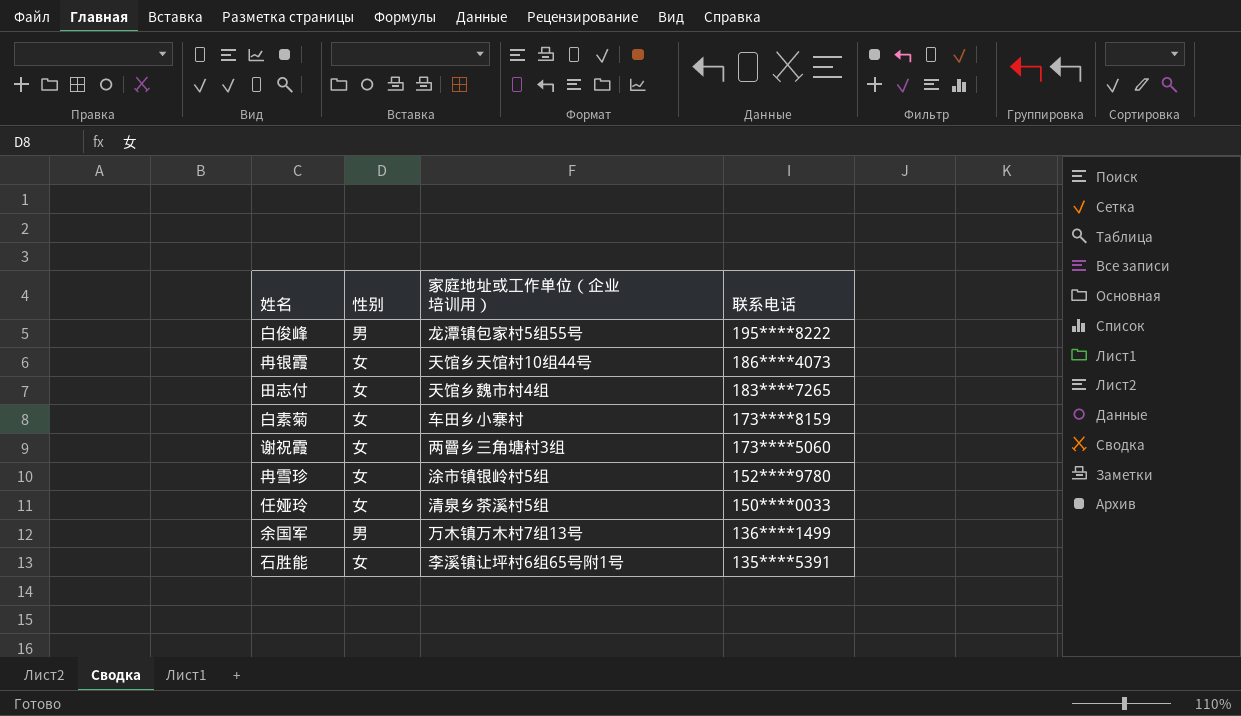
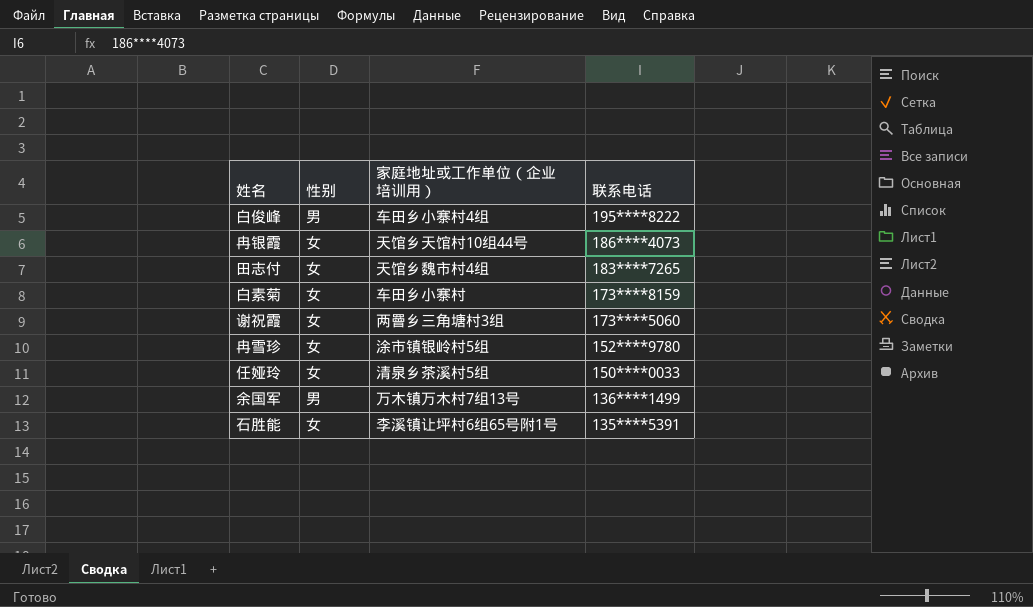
白俊峰 | 家庭地址或工作单位（企业培训用）: 龙潭镇包家村5组55号 -> 车田乡小寨村4组

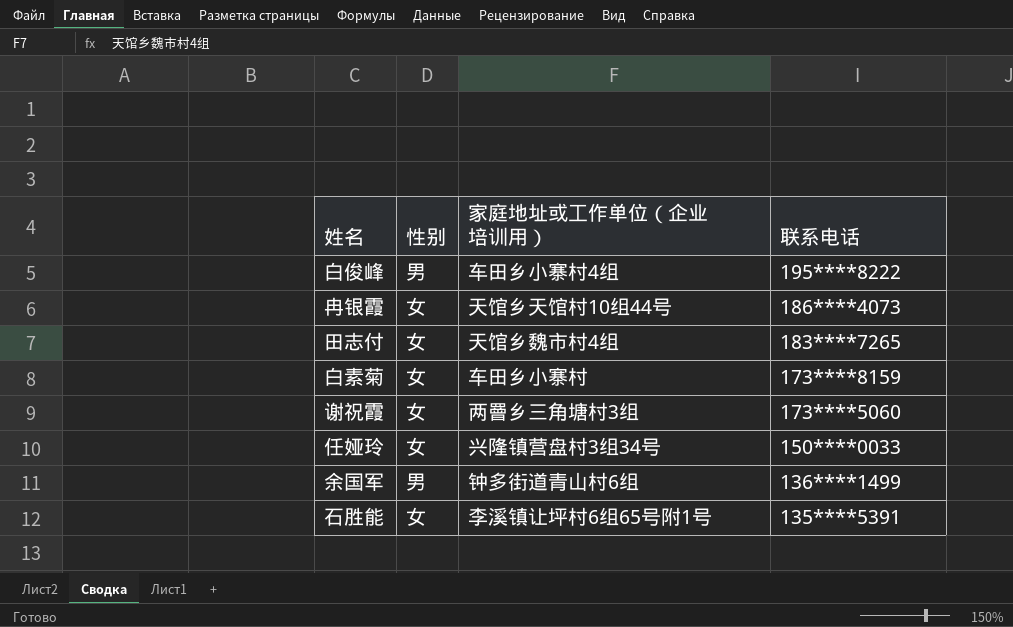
row 冉雪珍: 女 | 涂市镇银岭村5组 | 152****9780 -> none
任娅玲 | 家庭地址或工作单位（企业培训用）: 清泉乡茶溪村5组 -> 兴隆镇营盘村3组34号
余国军 | 家庭地址或工作单位（企业培训用）: 万木镇万木村7组13号 -> 钟多街道青山村6组

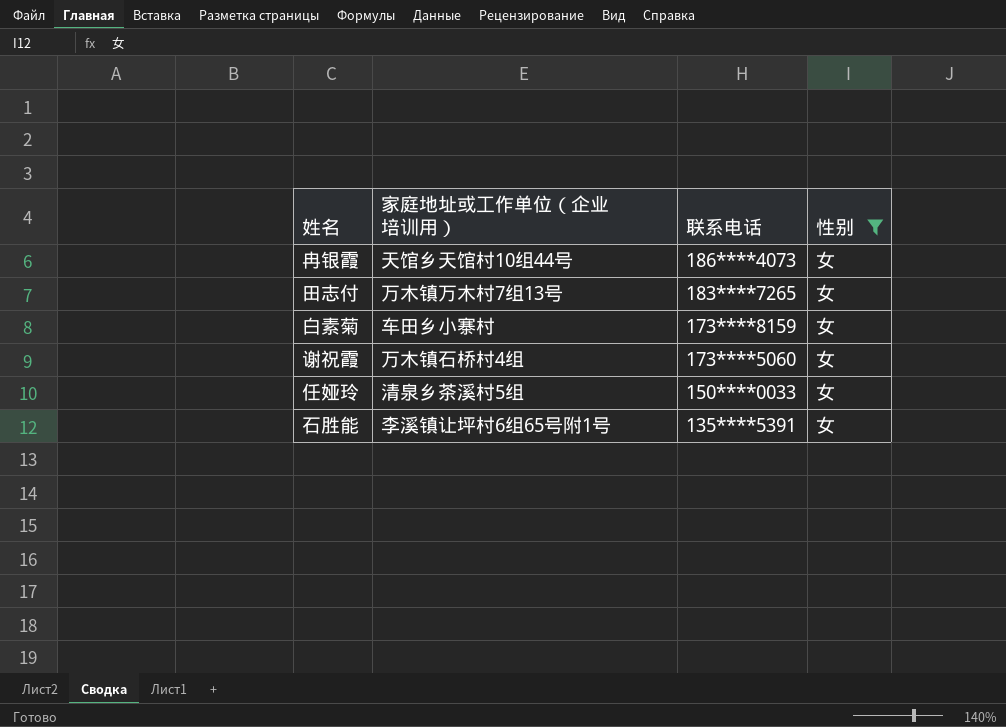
filter: none -> 性别 = 女
column 性别 | position: 2 -> 4
田志付 | 家庭地址或工作单位（企业培训用）: 天馆乡魏市村4组 -> 万木镇万木村7组13号
谢祝霞 | 家庭地址或工作单位（企业培训用）: 两罾乡三角塘村3组 -> 万木镇石桥村4组
任娅玲 | 家庭地址或工作单位（企业培训用）: 兴隆镇营盘村3组34号 -> 清泉乡茶溪村5组

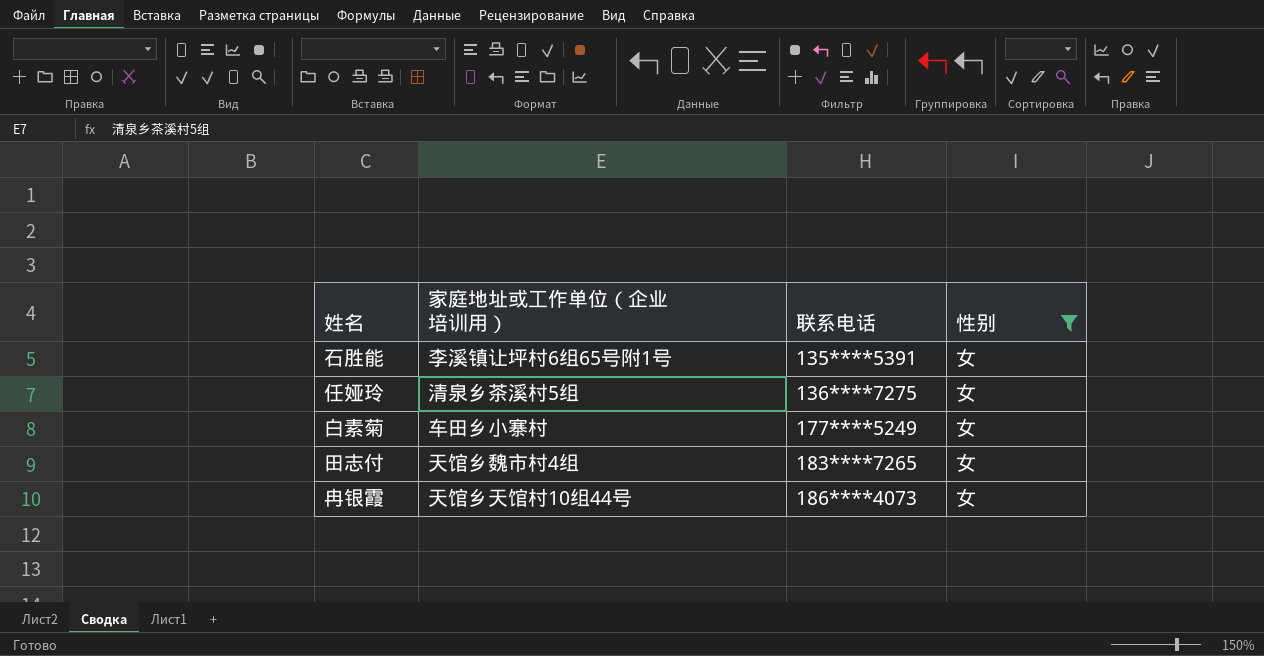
row order: 联系电话 descending -> 联系电话 ascending
row 谢祝霞: 万木镇石桥村4组 | 173****5060 | 女 -> none
任娅玲 | 联系电话: 150****0033 -> 136****7275
白素菊 | 联系电话: 173****8159 -> 177****5249
田志付 | 家庭地址或工作单位（企业培训用）: 万木镇万木村7组13号 -> 天馆乡魏市村4组

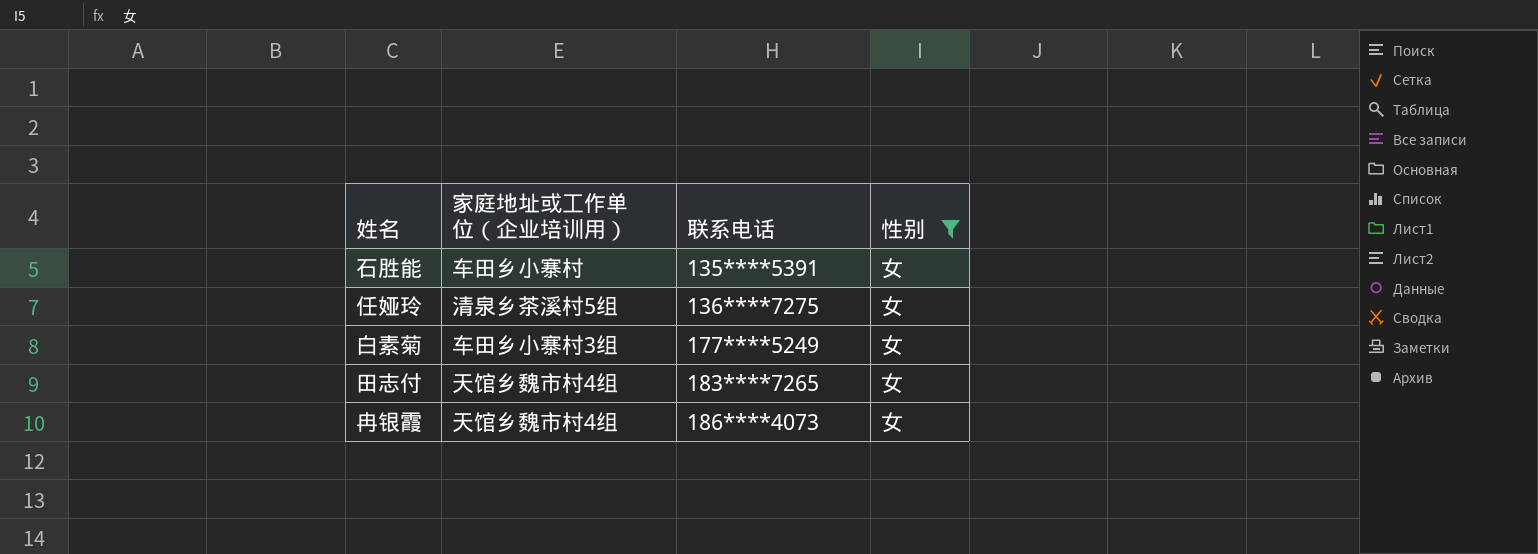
石胜能 | 家庭地址或工作单位（企业培训用）: 李溪镇让坪村6组65号附1号 -> 车田乡小寨村
白素菊 | 家庭地址或工作单位（企业培训用）: 车田乡小寨村 -> 车田乡小寨村3组
冉银霞 | 家庭地址或工作单位（企业培训用）: 天馆乡天馆村10组44号 -> 天馆乡魏市村4组

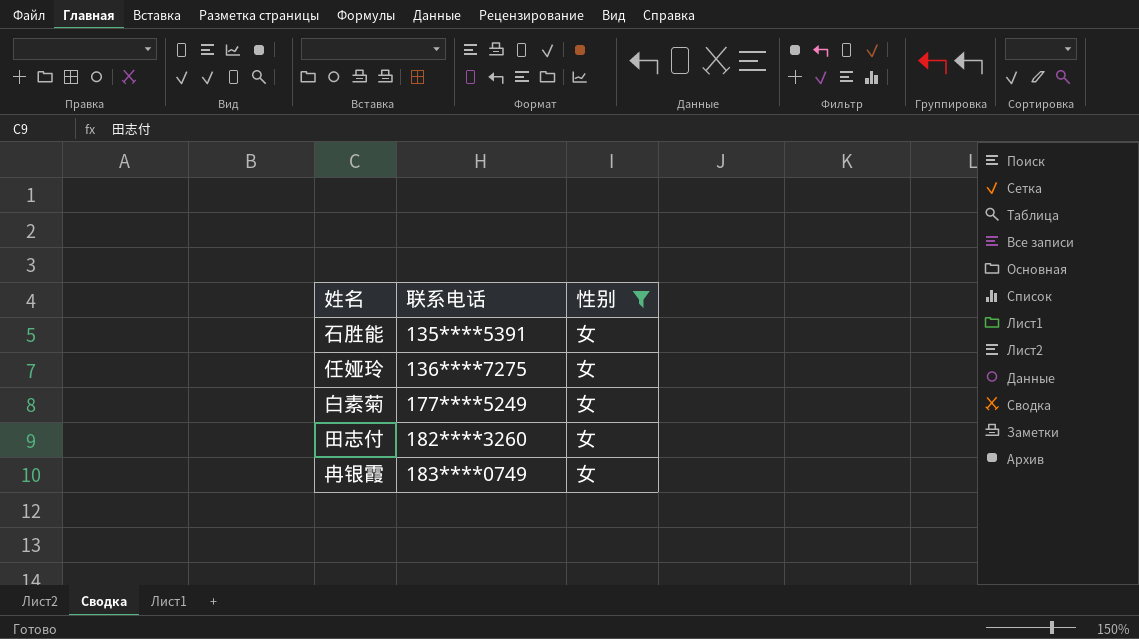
column 家庭地址或工作单位（企业培训用） | position: 2 -> none
田志付 | 联系电话: 183****7265 -> 182****3260
冉银霞 | 联系电话: 186****4073 -> 183****0749

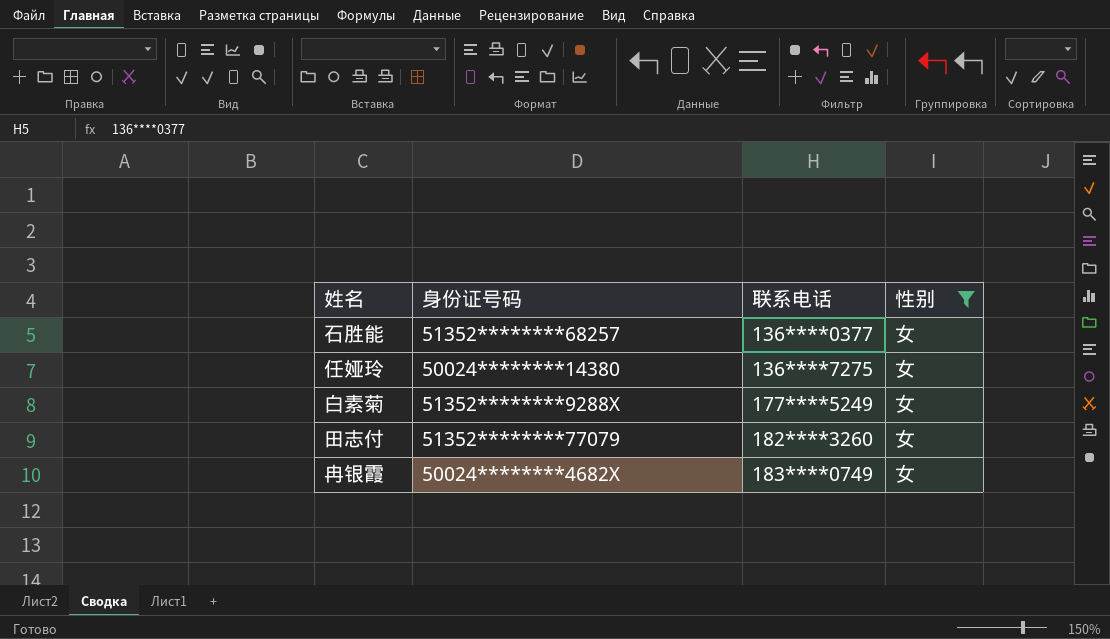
column 身份证号码 | position: none -> 2
石胜能 | 联系电话: 135****5391 -> 136****0377

